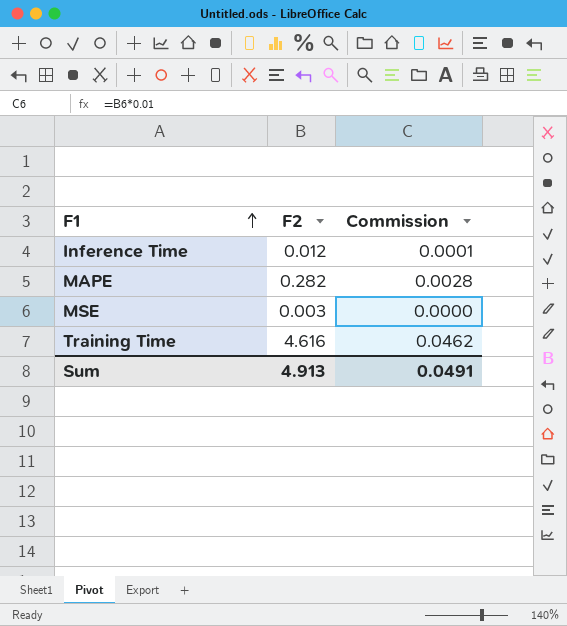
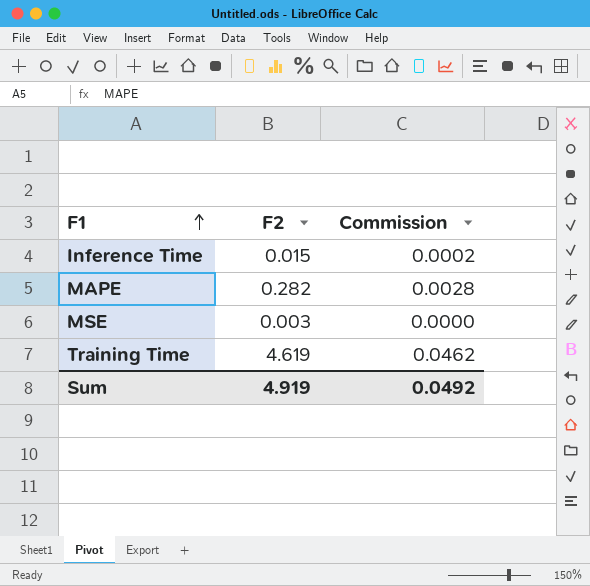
Inference Time | F2: 0.012 -> 0.015
Inference Time | Commission: 0.0001 -> 0.0002
Training Time | F2: 4.616 -> 4.619
Sum | F2: 4.913 -> 4.919
Sum | Commission: 0.0491 -> 0.0492

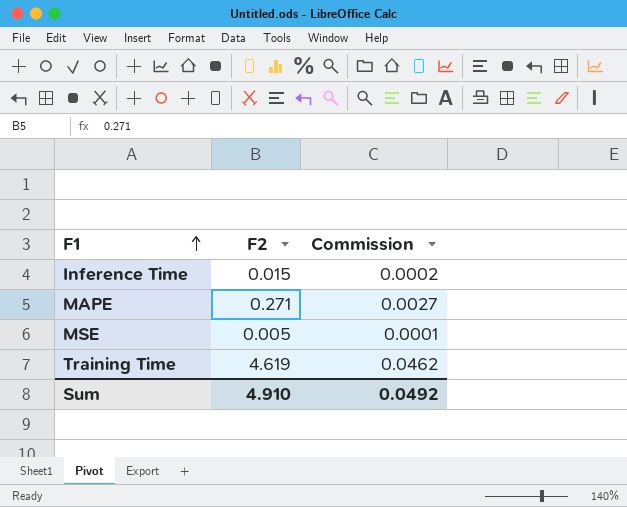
MAPE | F2: 0.282 -> 0.271
MAPE | Commission: 0.0028 -> 0.0027
MSE | F2: 0.003 -> 0.005
MSE | Commission: 0.0000 -> 0.0001
Sum | F2: 4.919 -> 4.910

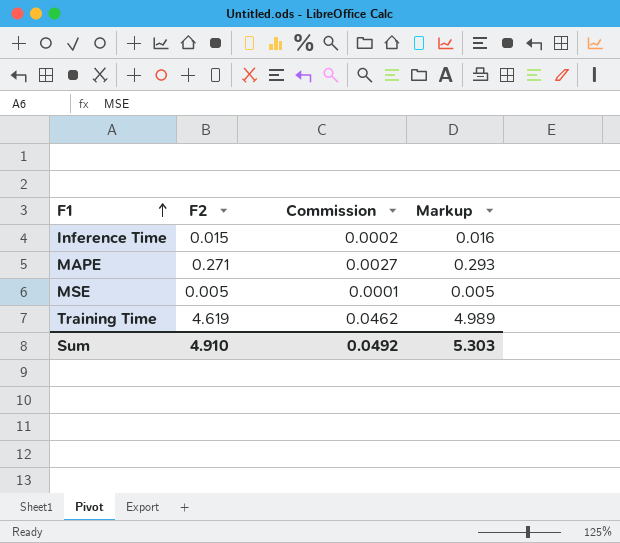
column Markup | formula: none -> [F2] * 1.08

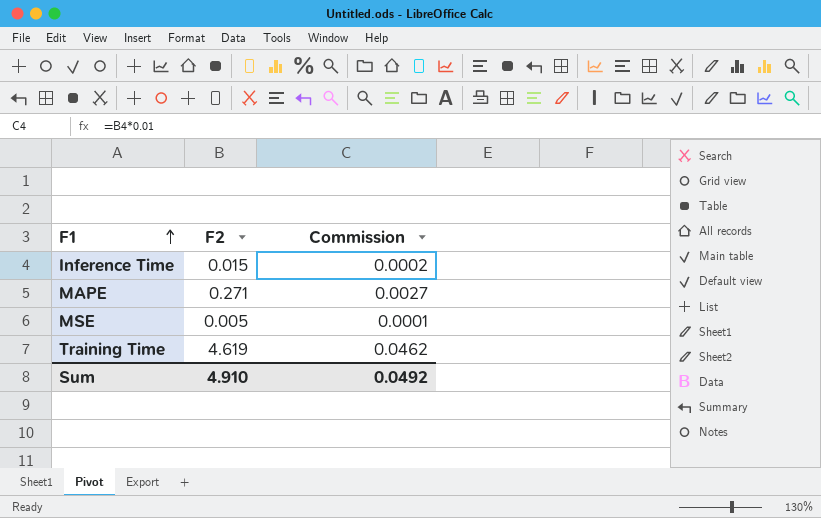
column Markup | formula: [F2] * 1.08 -> none

